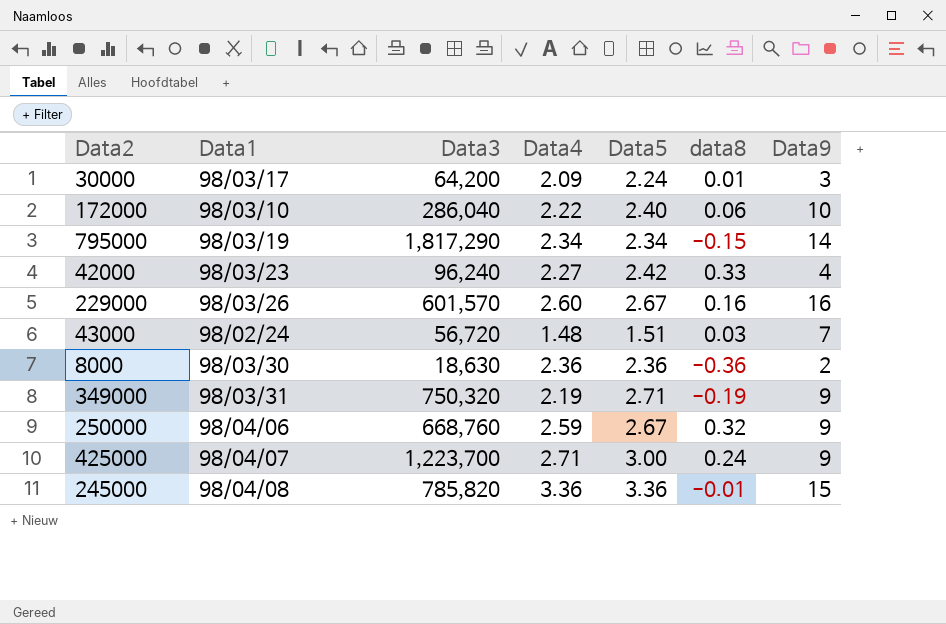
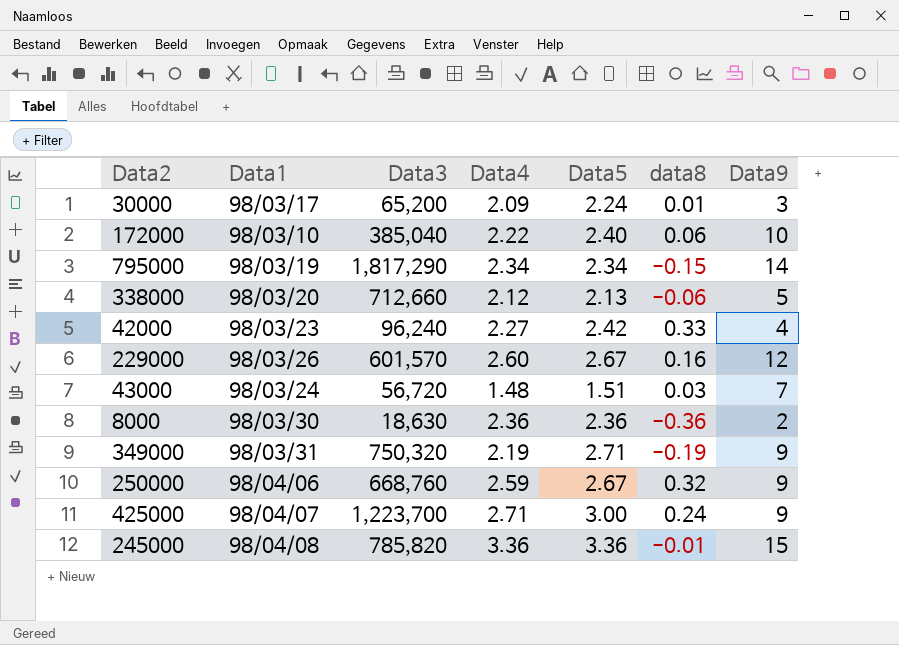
30000 | Data3: 64,200 -> 65,200
172000 | Data3: 286,040 -> 385,040
row 338000: none -> 98/03/20 | 712,660 | 2.12 | 2.13 | -0.06 | 5
229000 | Data9: 16 -> 12
43000 | Data1: 98/02/24 -> 98/03/24

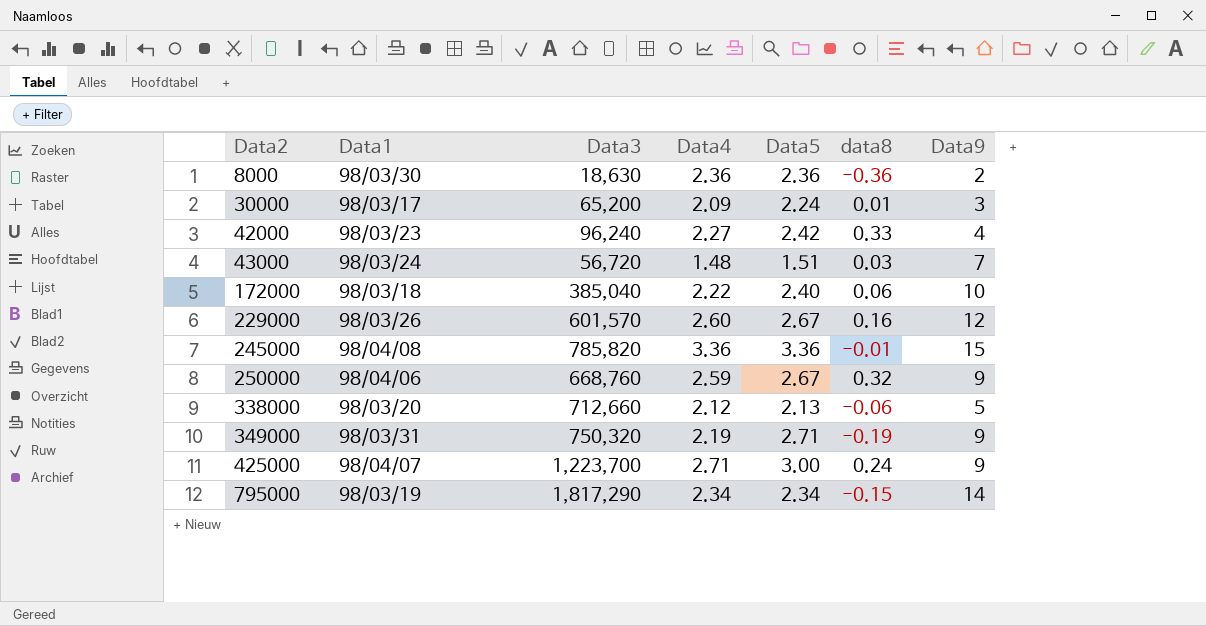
row order: none -> Data2 ascending
172000 | Data1: 98/03/10 -> 98/03/18

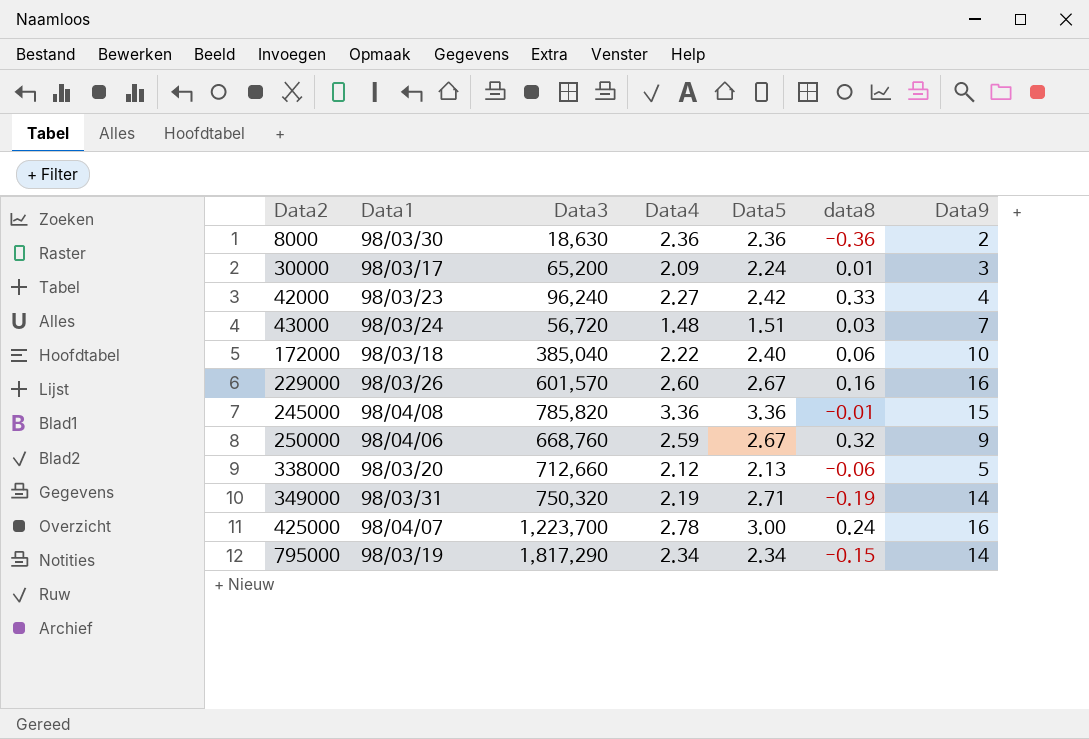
229000 | Data9: 12 -> 16
349000 | Data9: 9 -> 14
425000 | Data4: 2.71 -> 2.78
425000 | Data9: 9 -> 16

